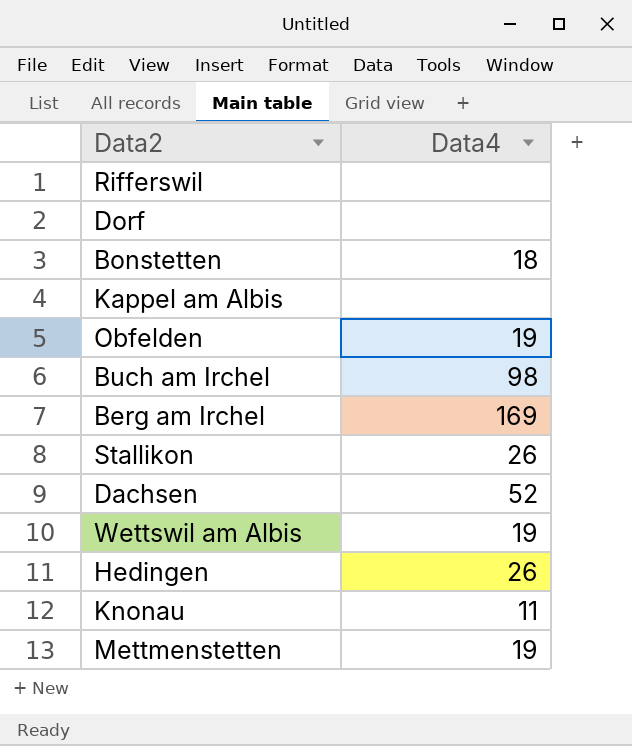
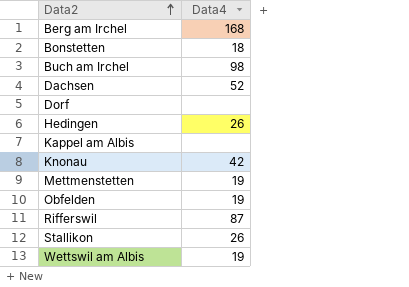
row order: none -> Data2 ascending
Berg am Irchel | Data4: 169 -> 168
Knonau | Data4: 11 -> 42
Rifferswil | Data4: none -> 87

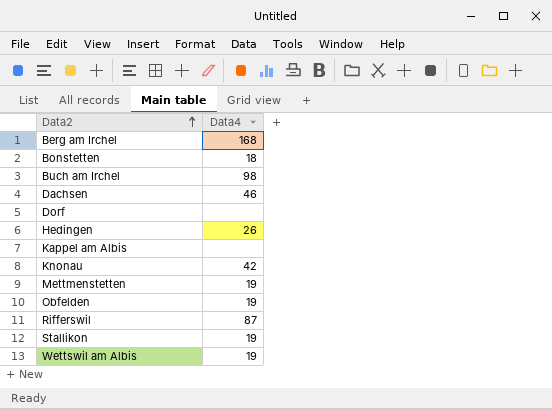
Dachsen | Data4: 52 -> 46
Stallikon | Data4: 26 -> 19

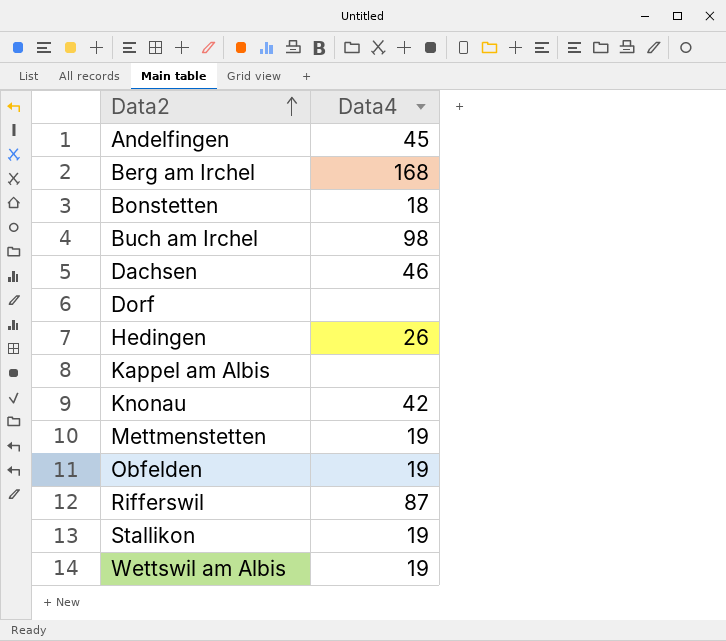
row Andelfingen: none -> 45

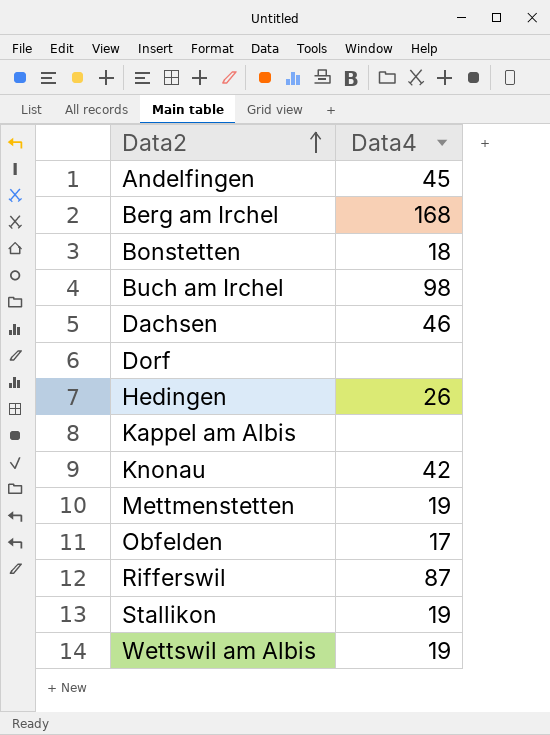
Obfelden | Data4: 19 -> 17

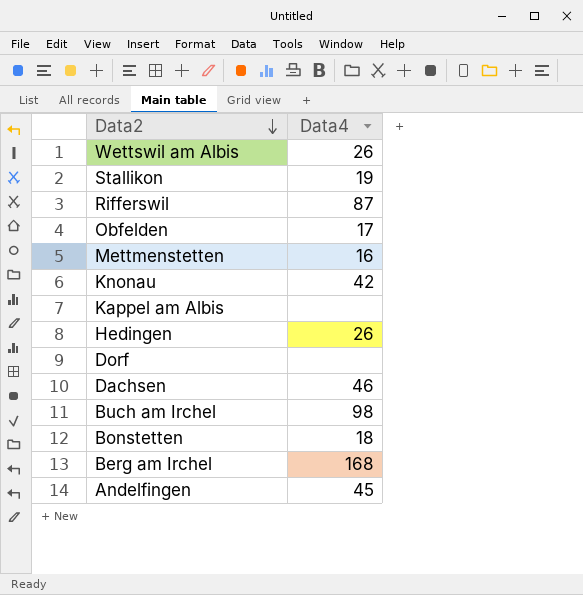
row order: Data2 ascending -> Data2 descending
Wettswil am Albis | Data4: 19 -> 26
Mettmenstetten | Data4: 19 -> 16

